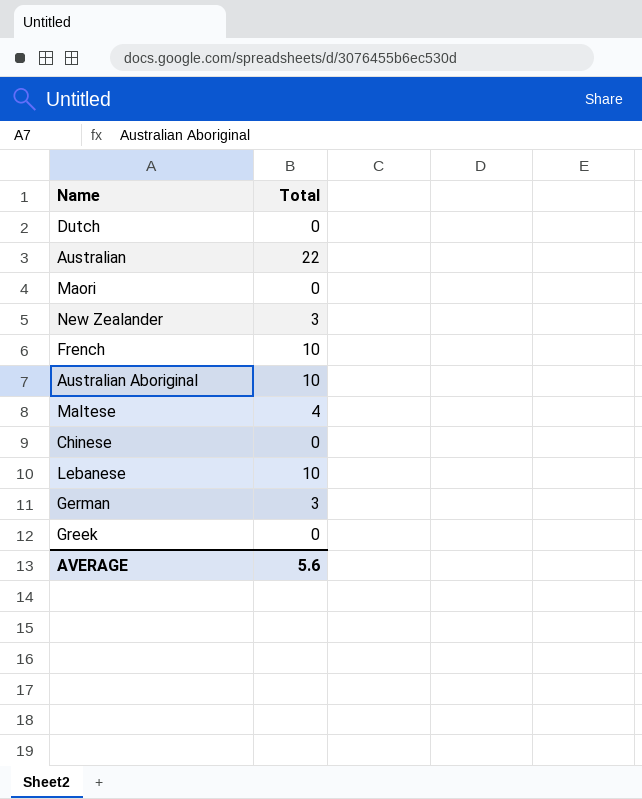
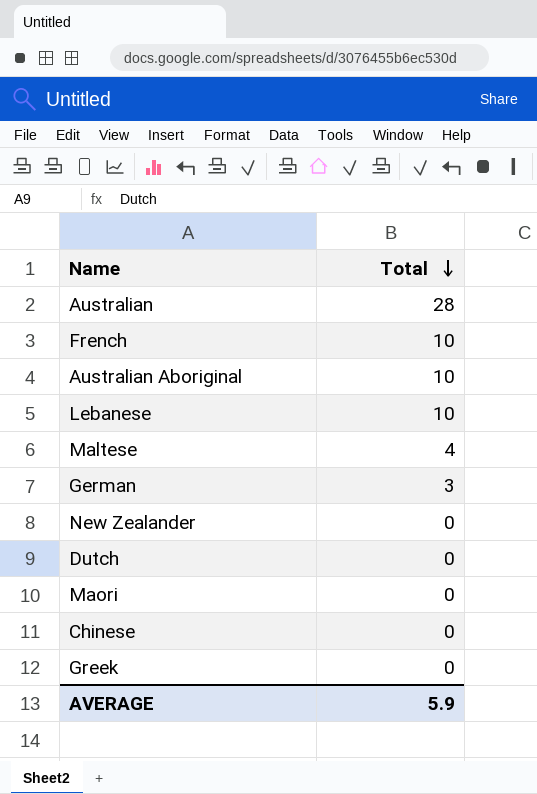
row order: none -> Total descending
Australian | Total: 22 -> 28
New Zealander | Total: 3 -> 0
AVERAGE | Total: 5.6 -> 5.9

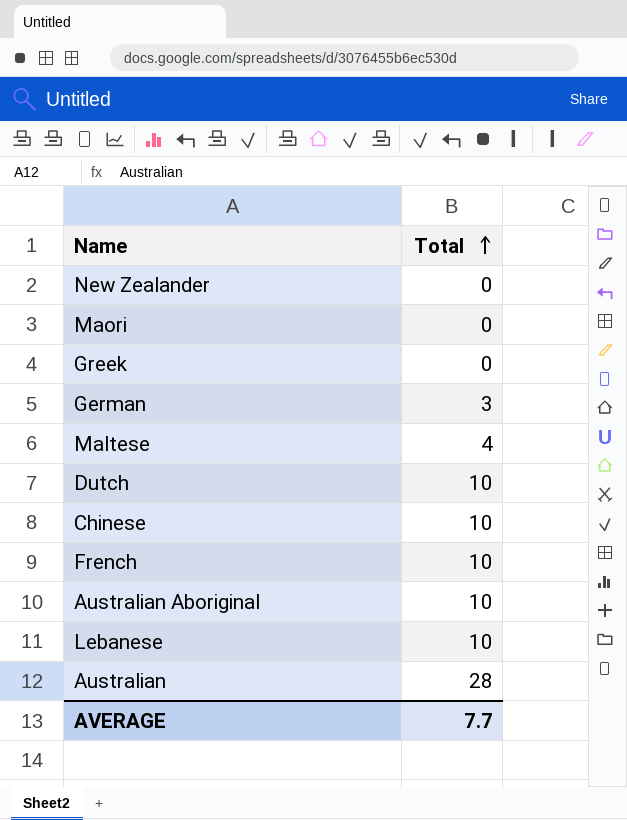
row order: Total descending -> Total ascending
Dutch | Total: 0 -> 10
Chinese | Total: 0 -> 10
AVERAGE | Total: 5.9 -> 7.7

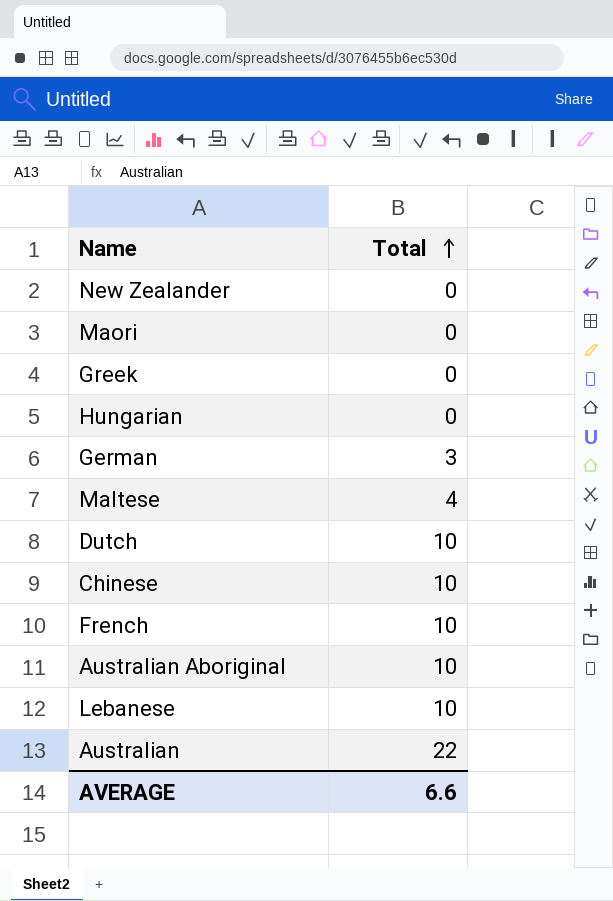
row Hungarian: none -> 0
Australian | Total: 28 -> 22
AVERAGE | Total: 7.7 -> 6.6

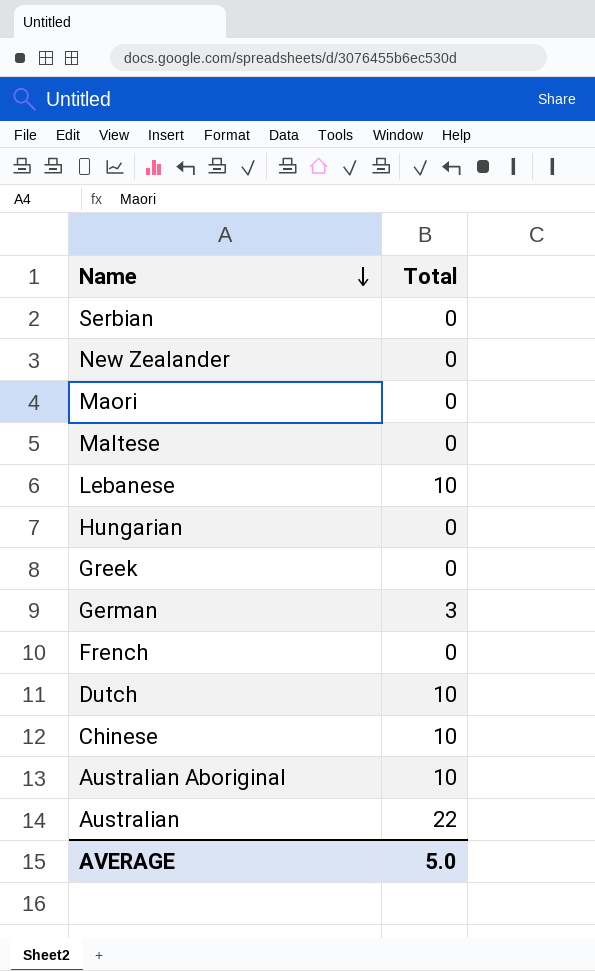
row order: Total ascending -> Name descending
row Serbian: none -> 0
Maltese | Total: 4 -> 0
French | Total: 10 -> 0
AVERAGE | Total: 6.6 -> 5.0

